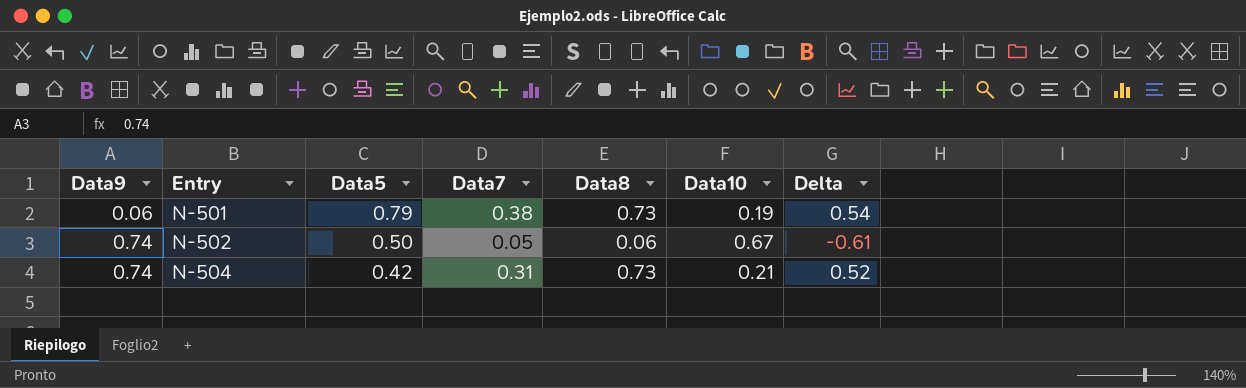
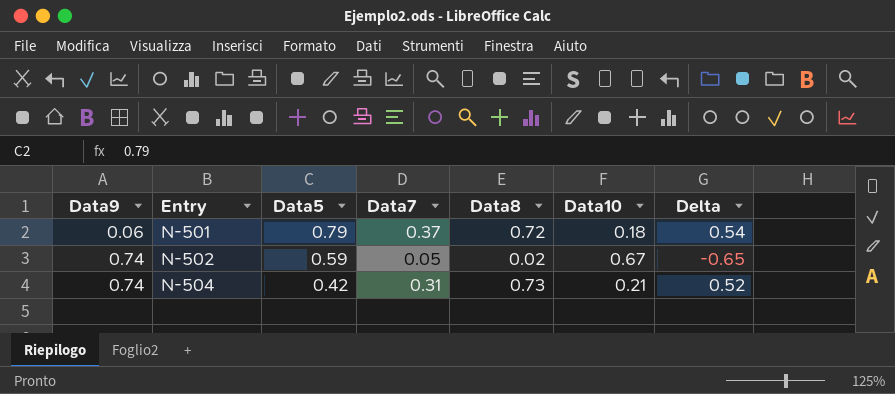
N-501 | Data7: 0.38 -> 0.37
N-501 | Data8: 0.73 -> 0.72
N-501 | Data10: 0.19 -> 0.18
N-502 | Data5: 0.50 -> 0.59
N-502 | Data8: 0.06 -> 0.02
N-502 | Delta: -0.61 -> -0.65

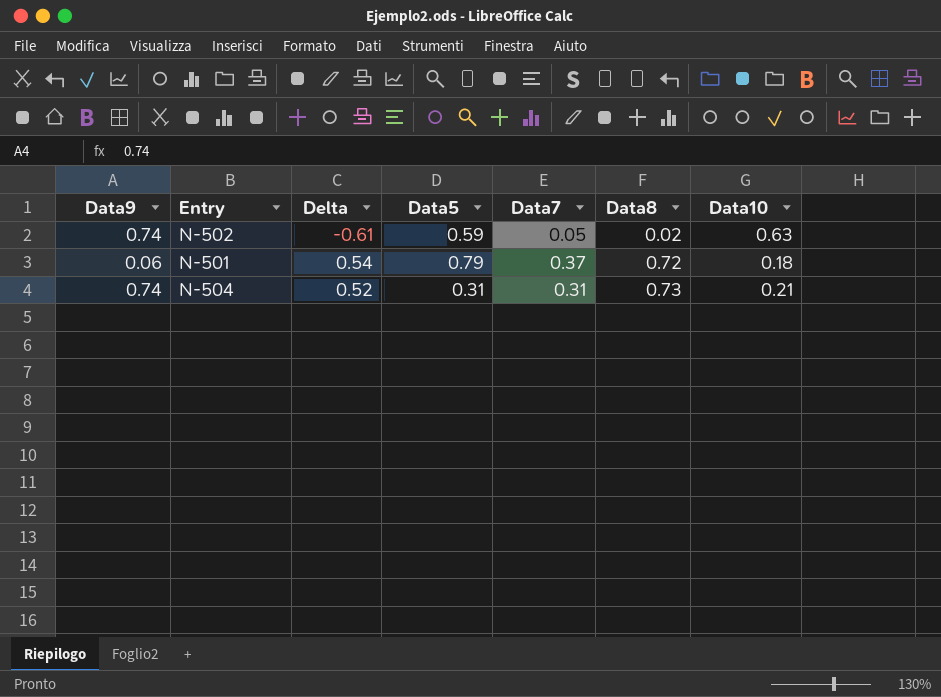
row order: Data9 ascending -> Data8 ascending
column Delta | position: 7 -> 3
N-502 | Delta: -0.65 -> -0.61
N-502 | Data10: 0.67 -> 0.63
N-504 | Data5: 0.42 -> 0.31

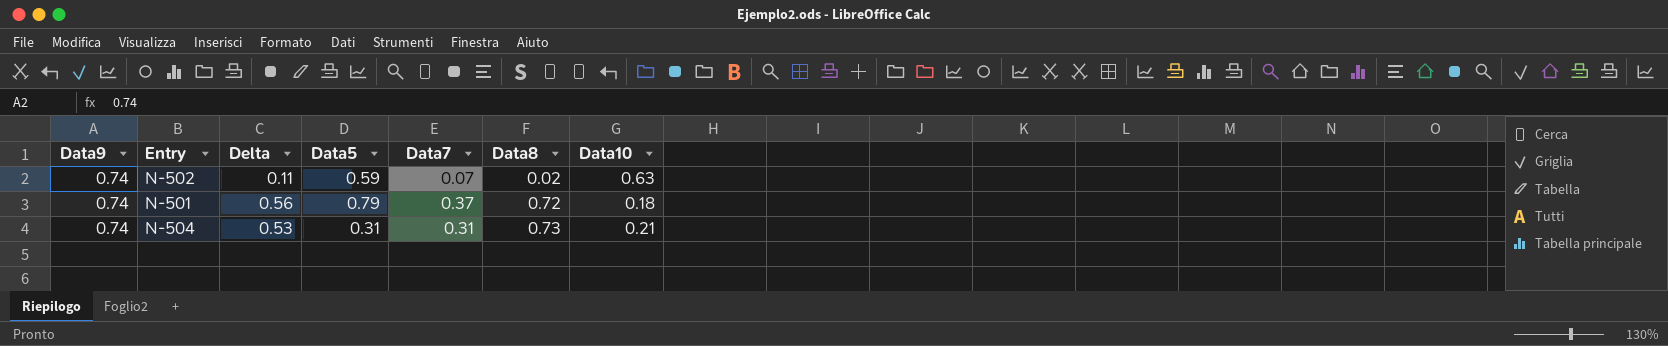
column Delta | formula: [Data8] - [Data10] -> [Data9] - [Data10]
N-502 | Data7: 0.05 -> 0.07
N-501 | Data9: 0.06 -> 0.74

